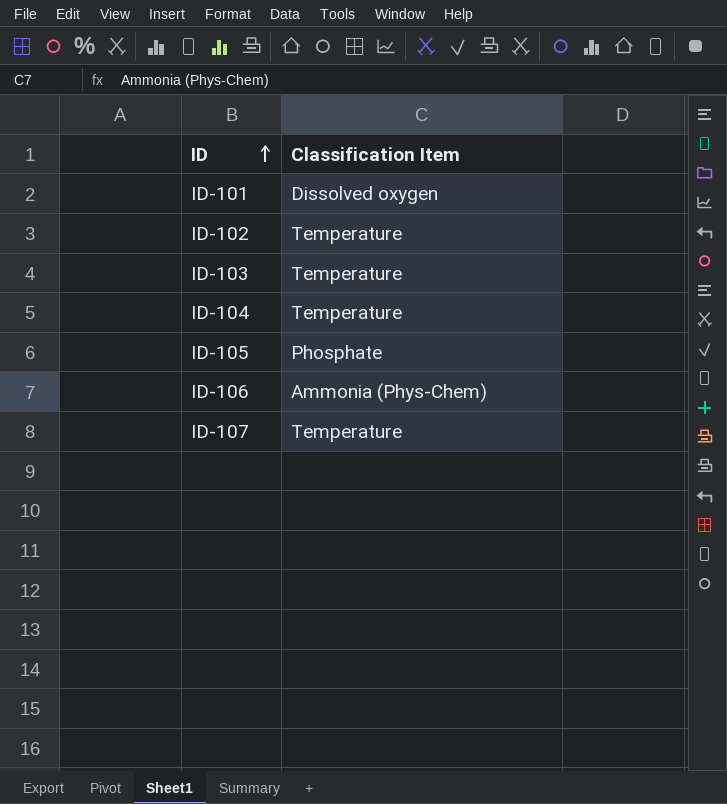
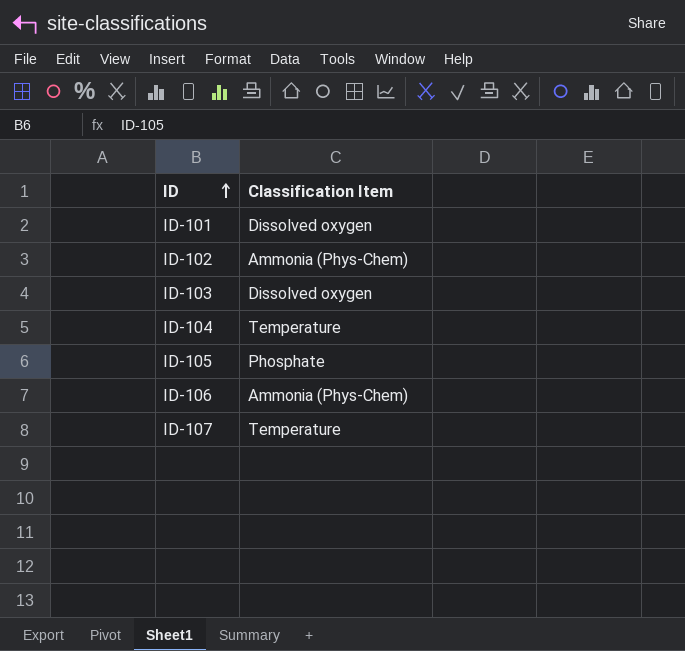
ID-102 | Classification Item: Temperature -> Ammonia (Phys-Chem)
ID-103 | Classification Item: Temperature -> Dissolved oxygen

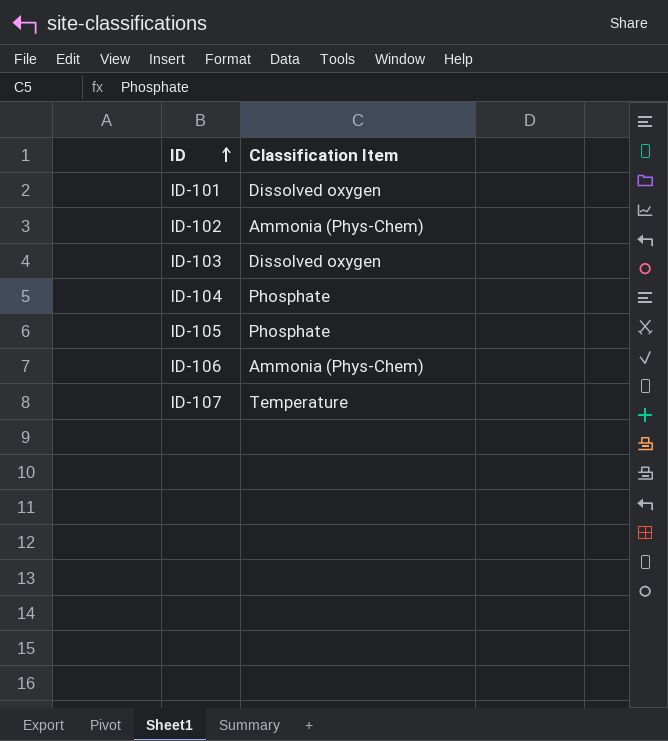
ID-104 | Classification Item: Temperature -> Phosphate

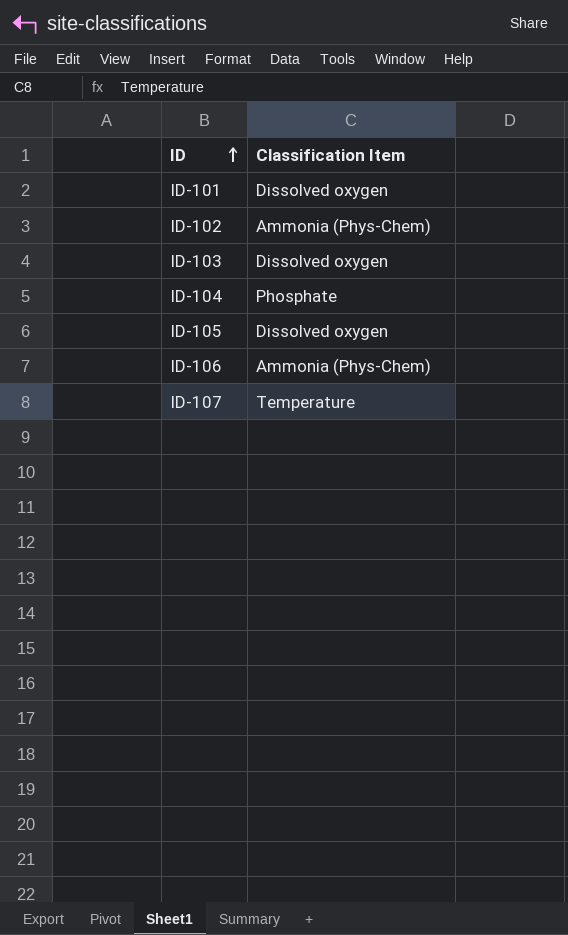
ID-105 | Classification Item: Phosphate -> Dissolved oxygen

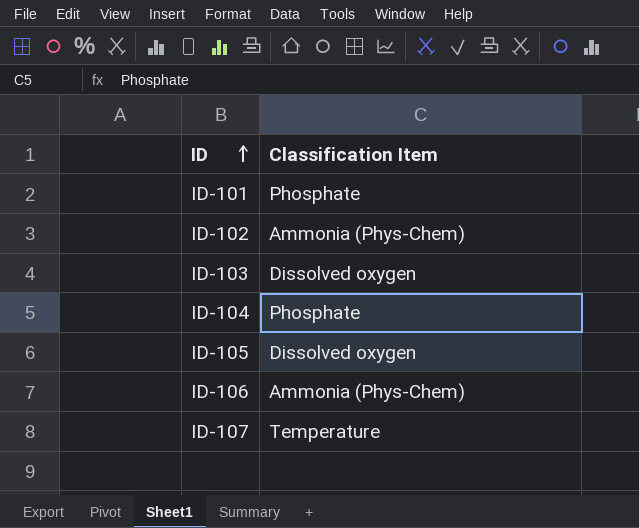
ID-101 | Classification Item: Dissolved oxygen -> Phosphate

